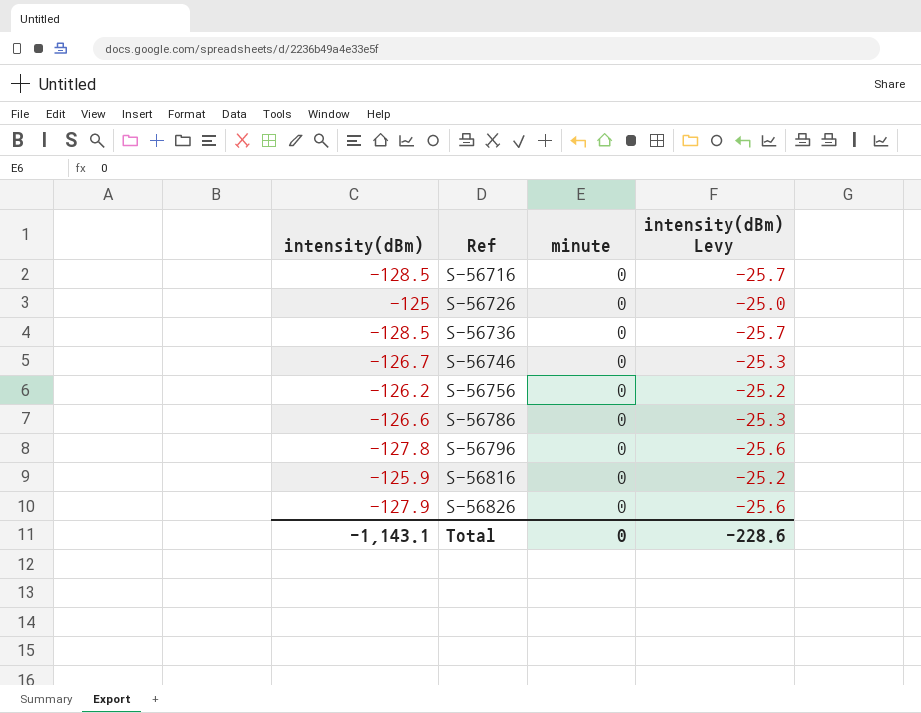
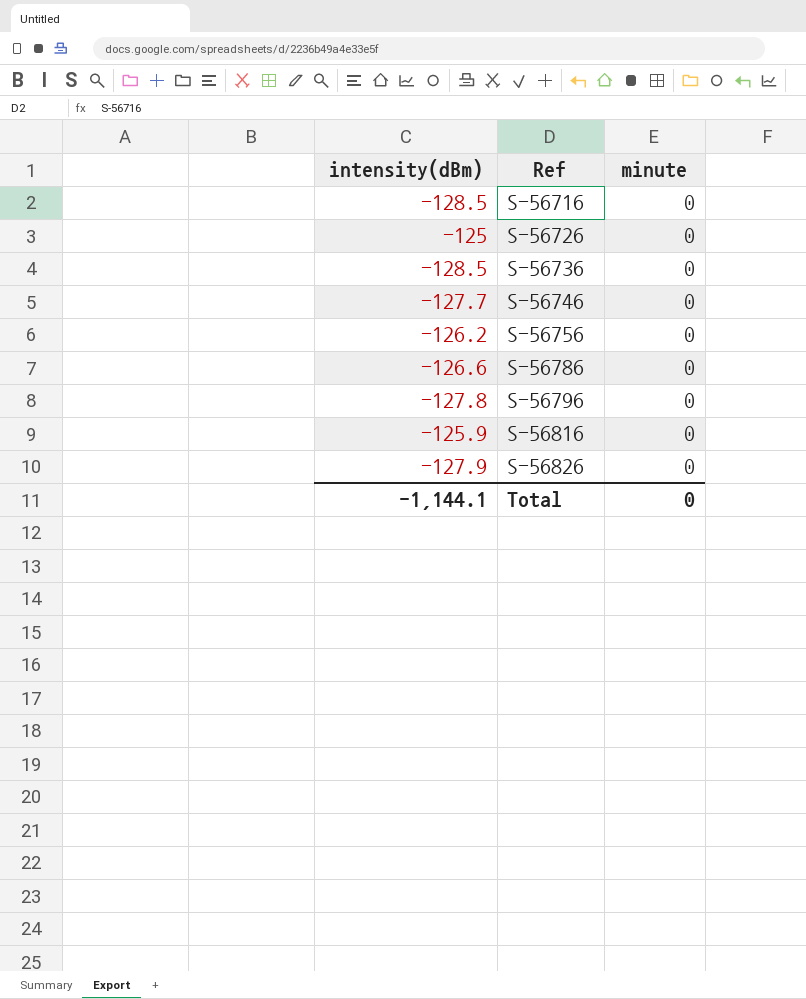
column intensity(dBm) Levy | formula: [intensity(dBm)] * 0.2 -> none
S-56746 | intensity(dBm): -126.7 -> -127.7
Total | intensity(dBm): -1,143.1 -> -1,144.1

